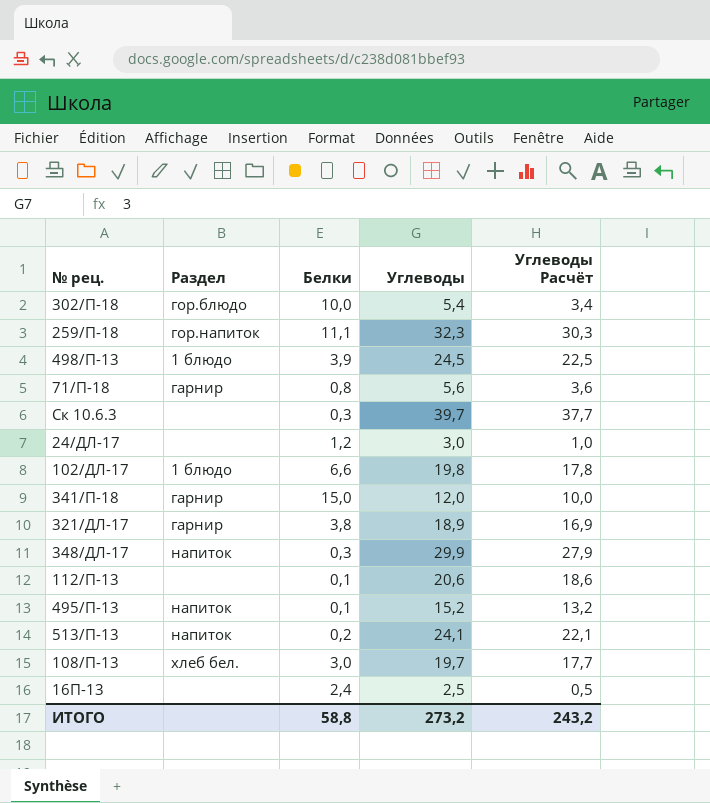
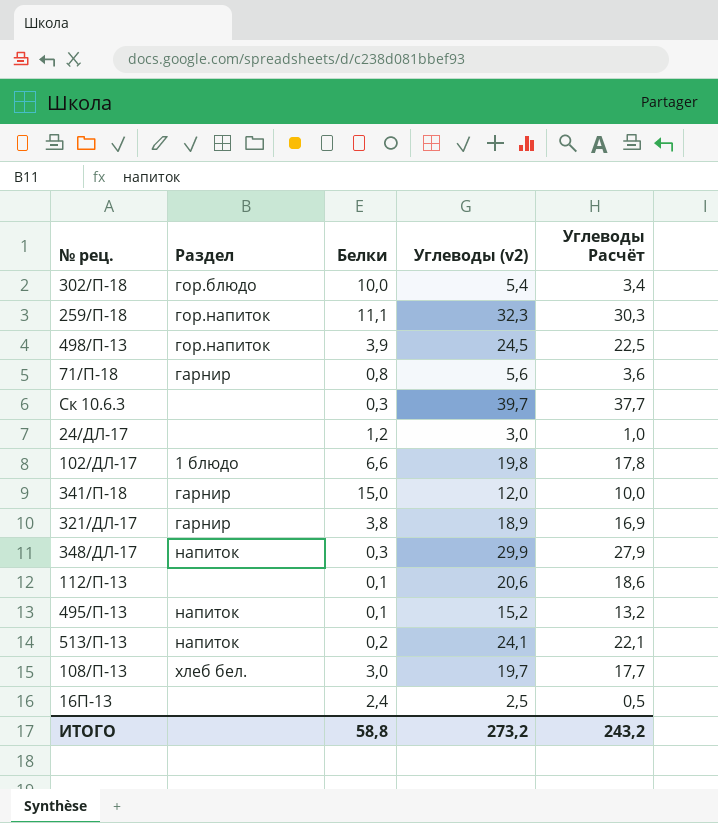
column name: Углеводы -> Углеводы (v2)
498/П-13 | Раздел: 1 блюдо -> гор.напиток

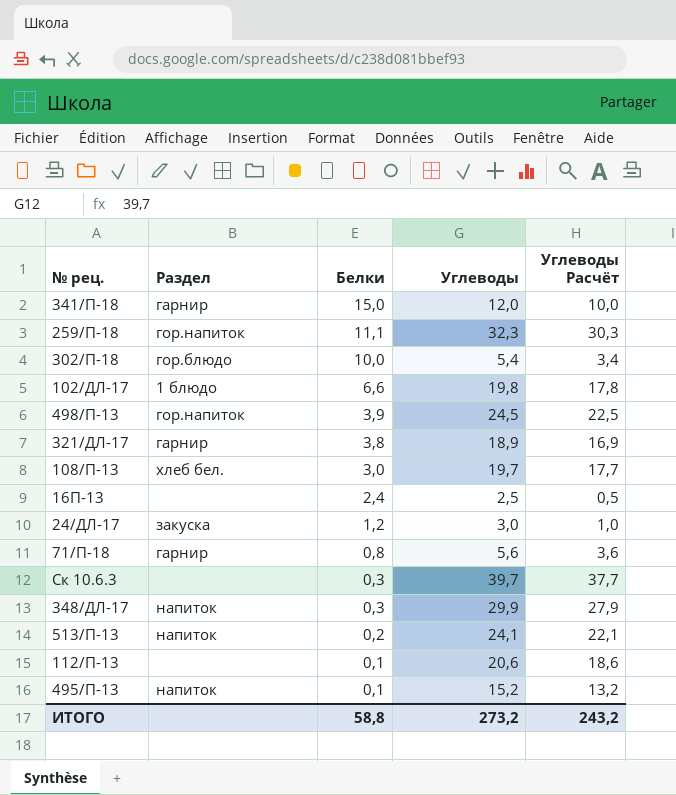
row order: none -> Белки descending
column name: Углеводы (v2) -> Углеводы
24/ДЛ-17 | Раздел: none -> закуска

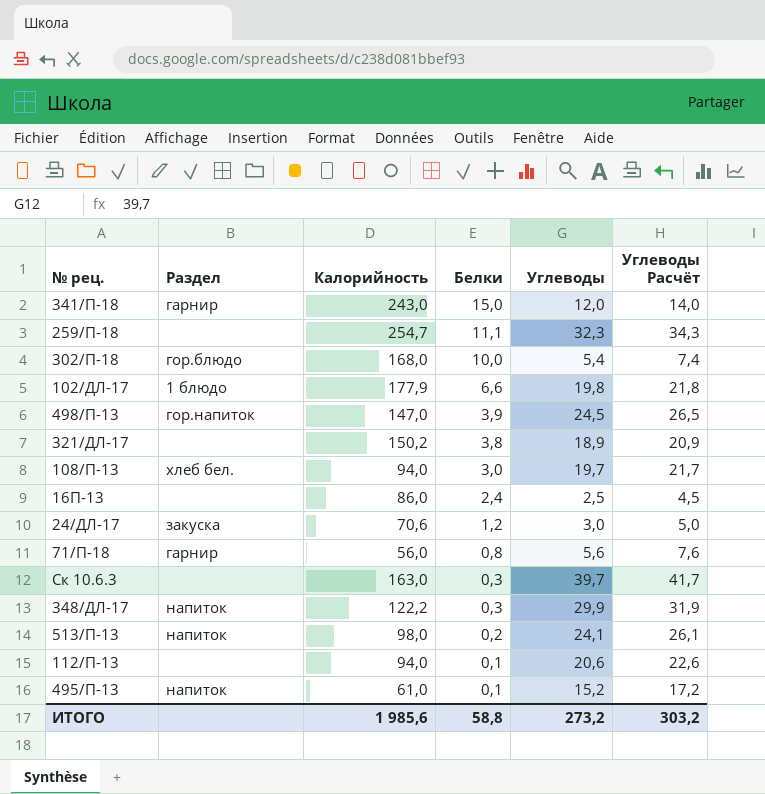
column Калорийность | position: none -> 3
column Углеводы Расчёт | formula: [Углеводы] - 2 -> [Углеводы] + 2
259/П-18 | Раздел: гор.напиток -> none
321/ДЛ-17 | Раздел: гарнир -> none
ИТОГО | Углеводы Расчёт: 243,2 -> 303,2

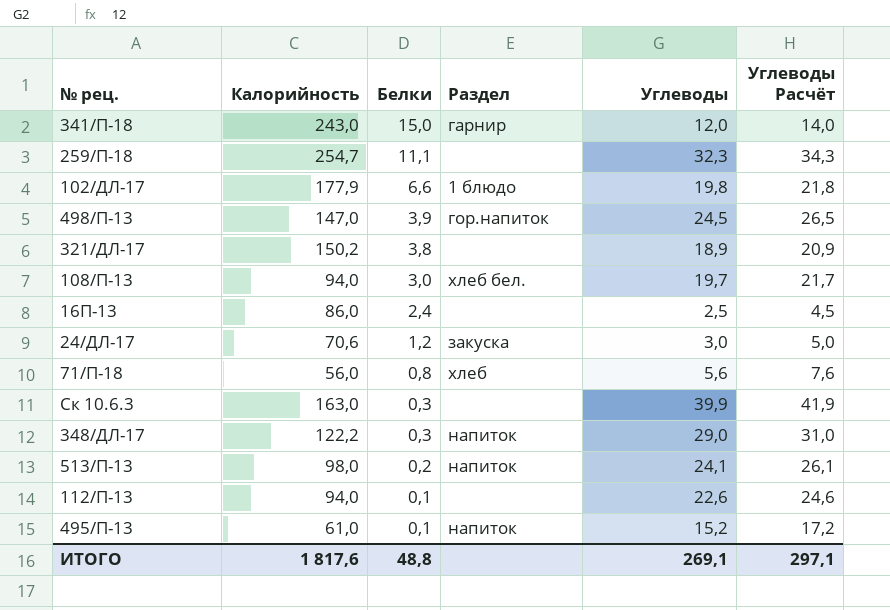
column Раздел | position: 2 -> 4
row 302/П-18: гор.блюдо | 168,0 | 10,0 | 5,4 | 7,4 -> none
71/П-18 | Раздел: гарнир -> хлеб
Ск 10.6.3 | Углеводы: 39,7 -> 39,9
Ск 10.6.3 | Углеводы Расчёт: 41,7 -> 41,9
348/ДЛ-17 | Углеводы: 29,9 -> 29,0
348/ДЛ-17 | Углеводы Расчёт: 31,9 -> 31,0
112/П-13 | Углеводы: 20,6 -> 22,6
112/П-13 | Углеводы Расчёт: 22,6 -> 24,6
ИТОГО | Калорийность: 1 985,6 -> 1 817,6
ИТОГО | Белки: 58,8 -> 48,8
ИТОГО | Углеводы: 273,2 -> 269,1
ИТОГО | Углеводы Расчёт: 303,2 -> 297,1

